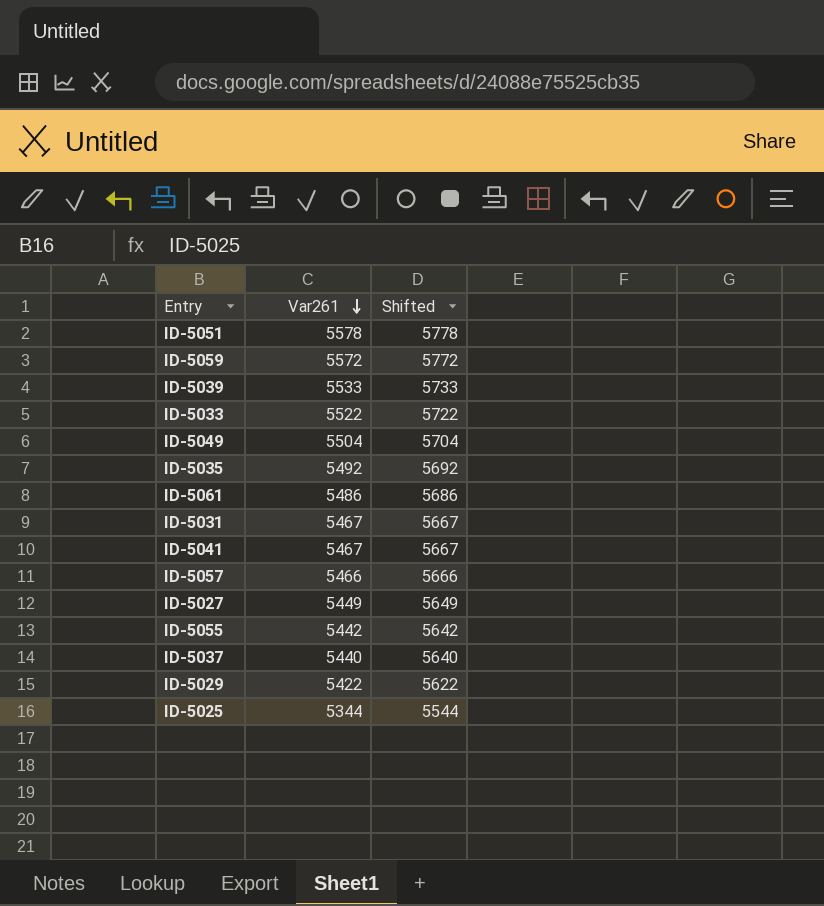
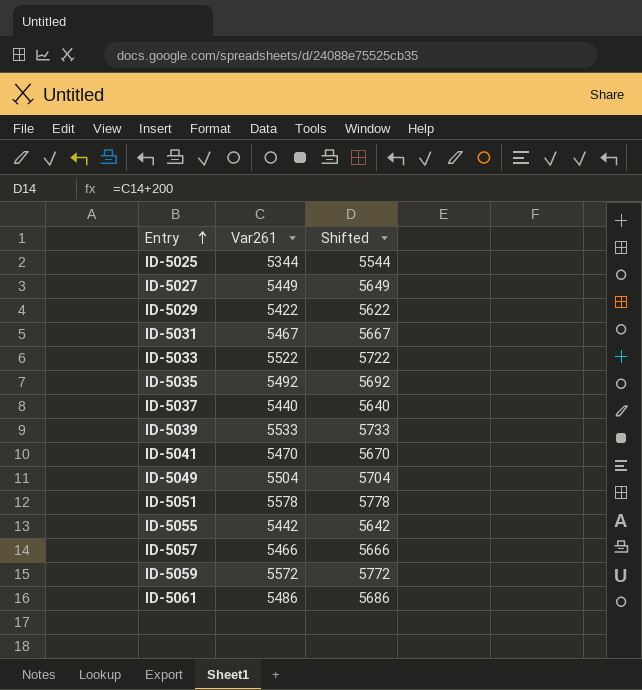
row order: Var261 descending -> Entry ascending
ID-5041 | Var261: 5467 -> 5470
ID-5041 | Shifted: 5667 -> 5670

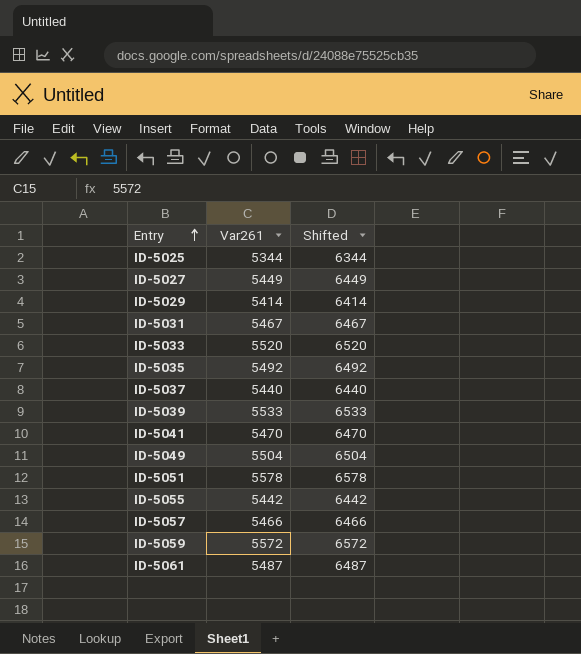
column Shifted | formula: [Var261] + 200 -> [Var261] + 1000
ID-5029 | Var261: 5422 -> 5414
ID-5033 | Var261: 5522 -> 5520
ID-5061 | Var261: 5486 -> 5487

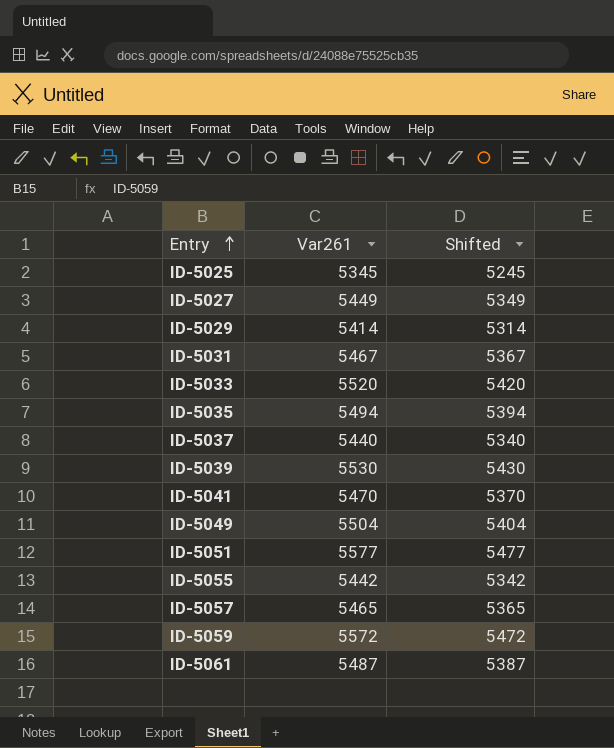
column Shifted | formula: [Var261] + 1000 -> [Var261] - 100
ID-5025 | Var261: 5344 -> 5345
ID-5035 | Var261: 5492 -> 5494
ID-5039 | Var261: 5533 -> 5530
ID-5051 | Var261: 5578 -> 5577
ID-5057 | Var261: 5466 -> 5465

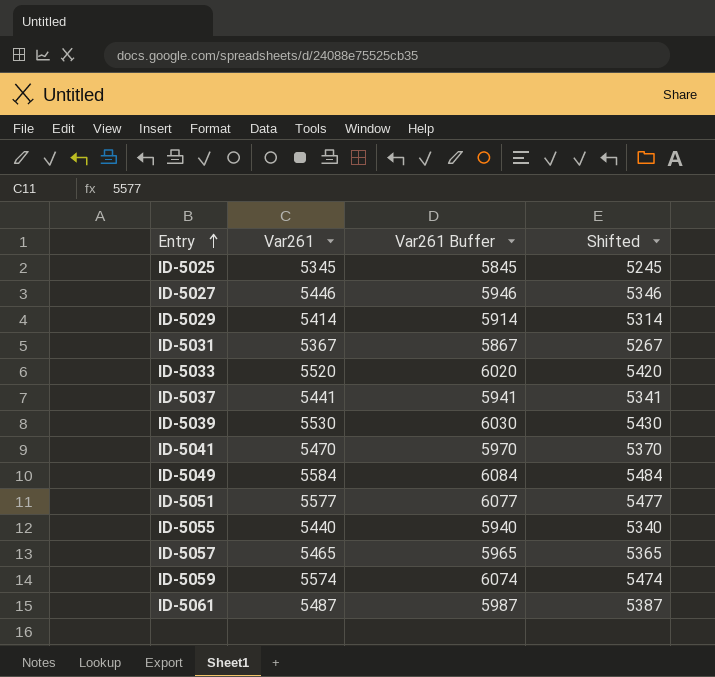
column Var261 Buffer | formula: none -> [Var261] + 500
row ID-5035: 5494 | 5394 -> none
ID-5027 | Var261: 5449 -> 5446
ID-5027 | Shifted: 5349 -> 5346
ID-5031 | Var261: 5467 -> 5367
ID-5031 | Shifted: 5367 -> 5267
ID-5037 | Var261: 5440 -> 5441
ID-5037 | Shifted: 5340 -> 5341
ID-5049 | Var261: 5504 -> 5584
ID-5049 | Shifted: 5404 -> 5484
ID-5055 | Var261: 5442 -> 5440
ID-5055 | Shifted: 5342 -> 5340
ID-5059 | Var261: 5572 -> 5574
ID-5059 | Shifted: 5472 -> 5474

